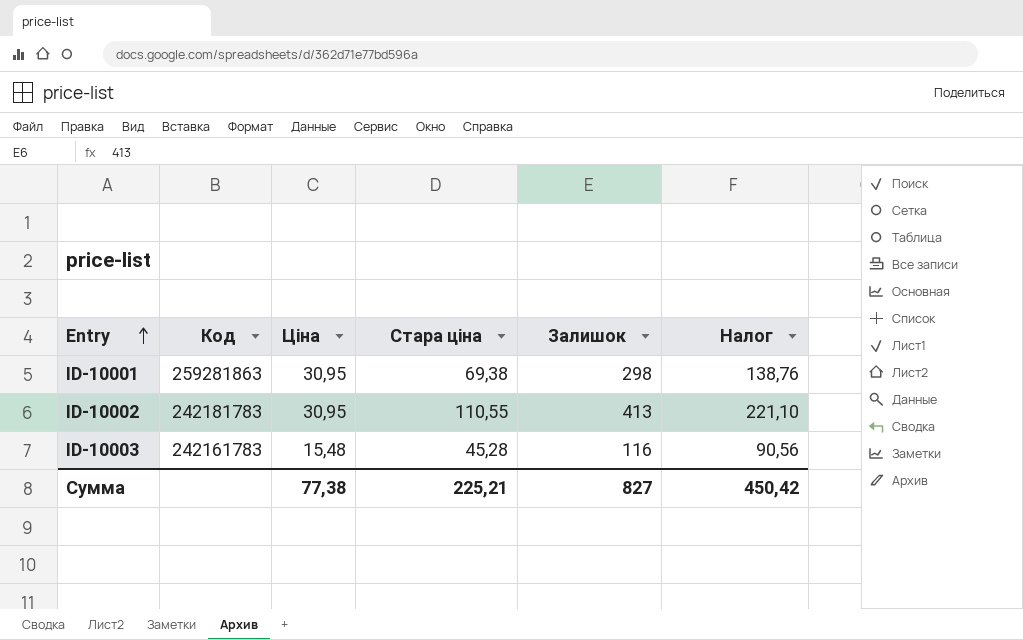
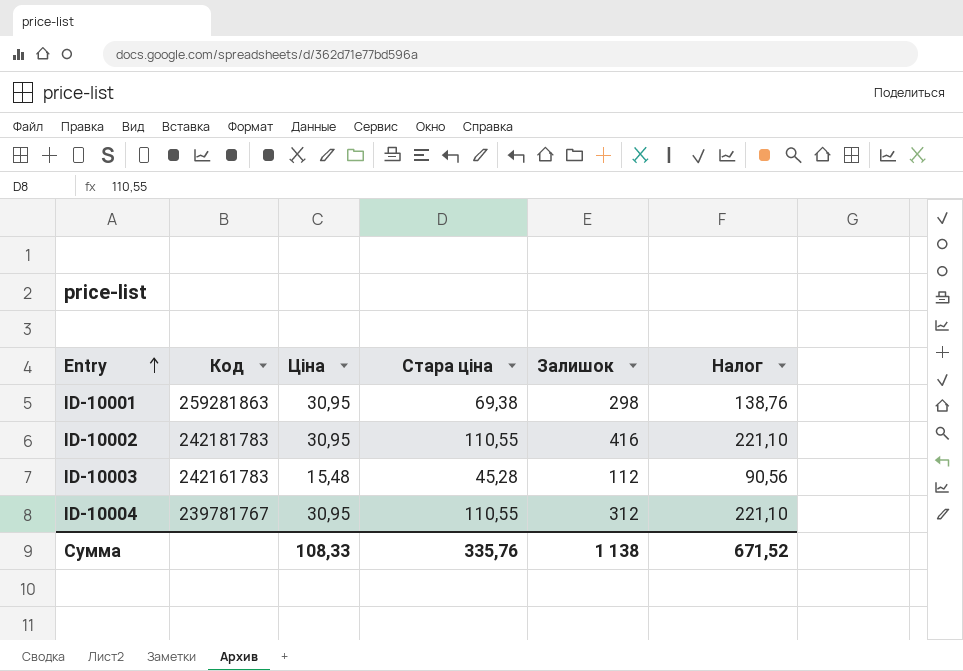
ID-10002 | Залишок: 413 -> 416
ID-10003 | Залишок: 116 -> 112
row ID-10004: none -> 239781767 | 30,95 | 110,55 | 312 | 221,10
Сумма | Ціна: 77,38 -> 108,33
Сумма | Стара ціна: 225,21 -> 335,76
Сумма | Залишок: 827 -> 1 138
Сумма | Налог: 450,42 -> 671,52

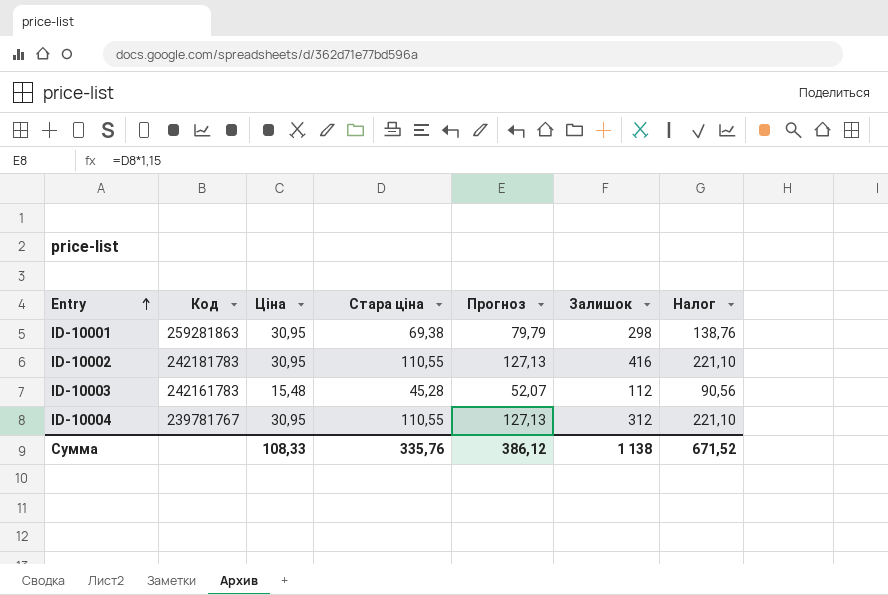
column Прогноз | formula: none -> [Стара ціна] * 1,15

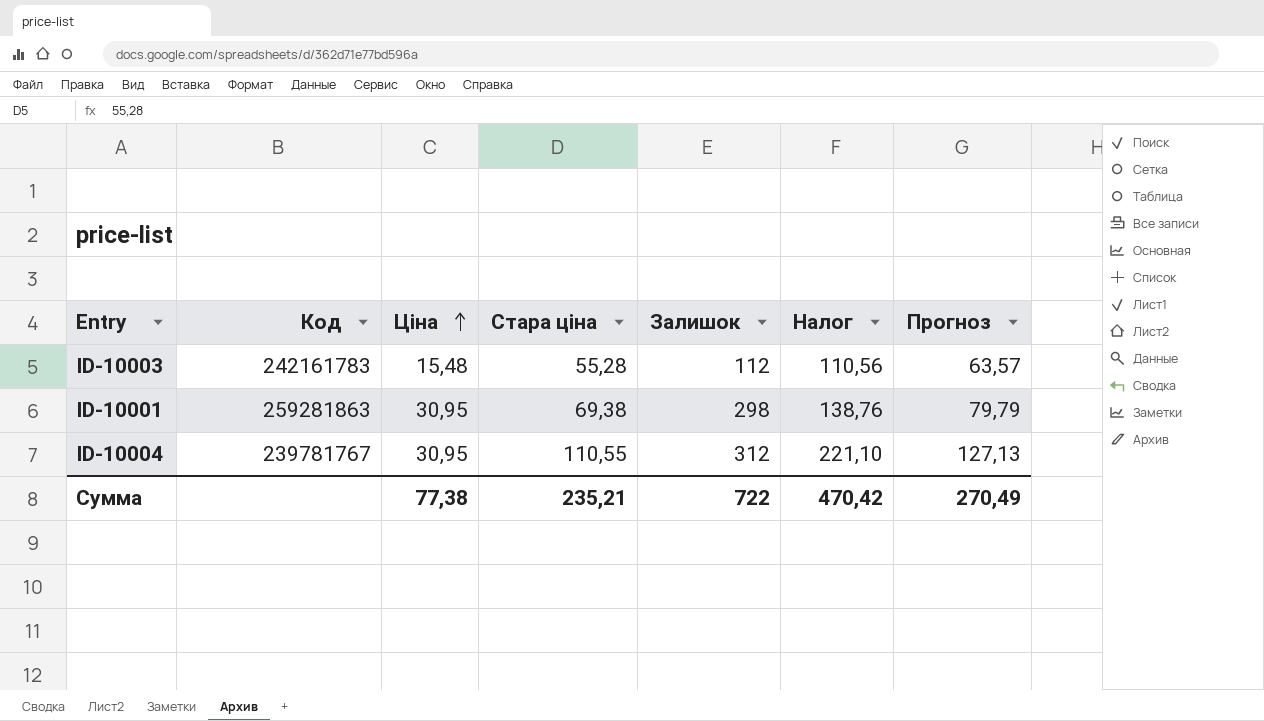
row order: Entry ascending -> Ціна ascending
column Прогноз | position: 5 -> 7
row ID-10002: 242181783 | 30,95 | 110,55 | 127,13 | 416 | 221,10 -> none
ID-10003 | Стара ціна: 45,28 -> 55,28
ID-10003 | Налог: 90,56 -> 110,56
ID-10003 | Прогноз: 52,07 -> 63,57
Сумма | Ціна: 108,33 -> 77,38
Сумма | Стара ціна: 335,76 -> 235,21
Сумма | Залишок: 1 138 -> 722
Сумма | Налог: 671,52 -> 470,42
Сумма | Прогноз: 386,12 -> 270,49

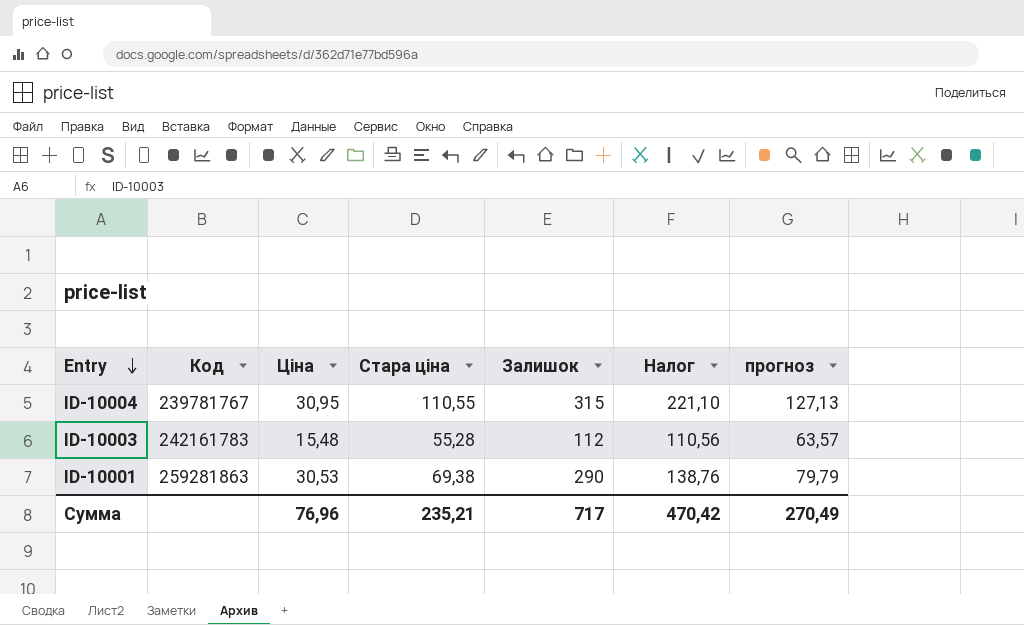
row order: Ціна ascending -> Entry descending
column name: Прогноз -> прогноз
ID-10004 | Залишок: 312 -> 315
ID-10001 | Ціна: 30,95 -> 30,53
ID-10001 | Залишок: 298 -> 290
Сумма | Ціна: 77,38 -> 76,96
Сумма | Залишок: 722 -> 717

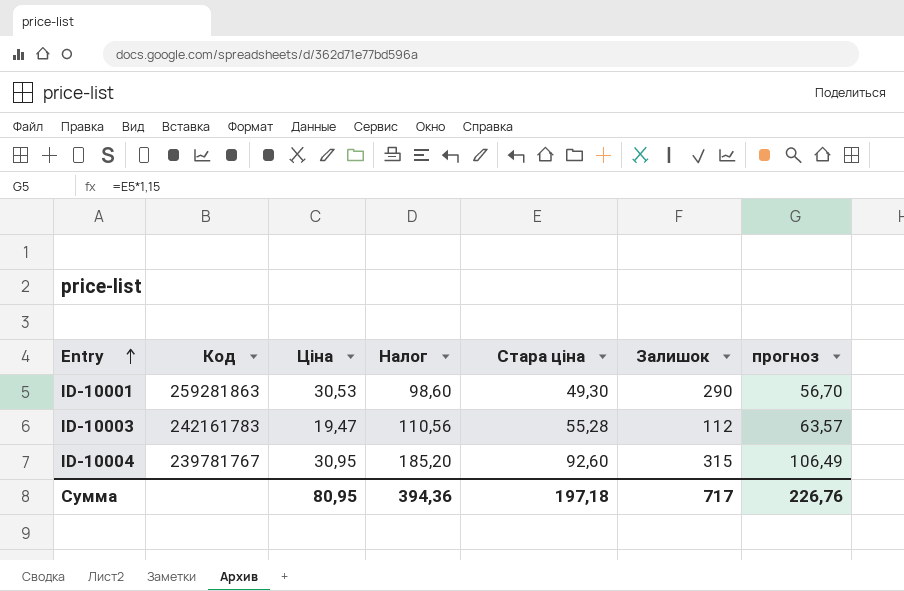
row order: Entry descending -> Entry ascending
column Налог | position: 6 -> 4
ID-10001 | Налог: 138,76 -> 98,60
ID-10001 | Стара ціна: 69,38 -> 49,30
ID-10001 | прогноз: 79,79 -> 56,70
ID-10003 | Ціна: 15,48 -> 19,47
ID-10004 | Налог: 221,10 -> 185,20
ID-10004 | Стара ціна: 110,55 -> 92,60
ID-10004 | прогноз: 127,13 -> 106,49
Сумма | Ціна: 76,96 -> 80,95
Сумма | Налог: 470,42 -> 394,36
Сумма | Стара ціна: 235,21 -> 197,18
Сумма | прогноз: 270,49 -> 226,76

